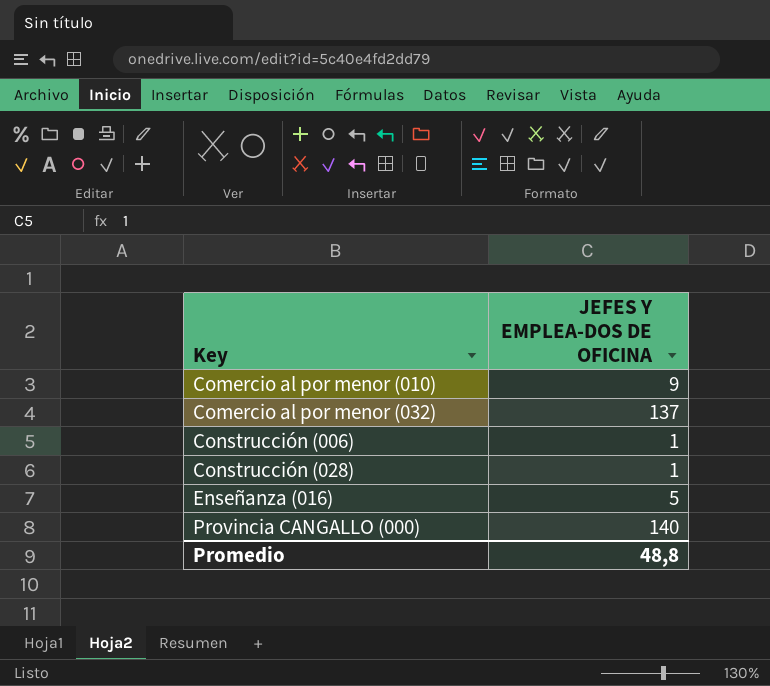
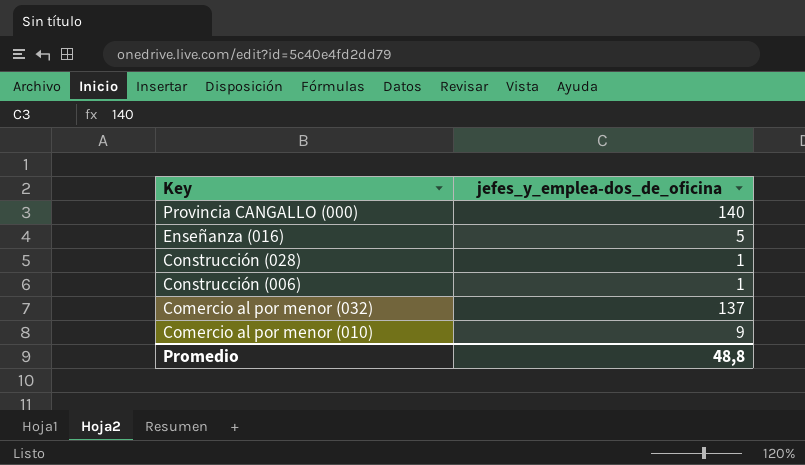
row order: Key ascending -> Key descending
column name: JEFES Y EMPLEA-DOS DE OFICINA -> jefes_y_emplea-dos_de_oficina

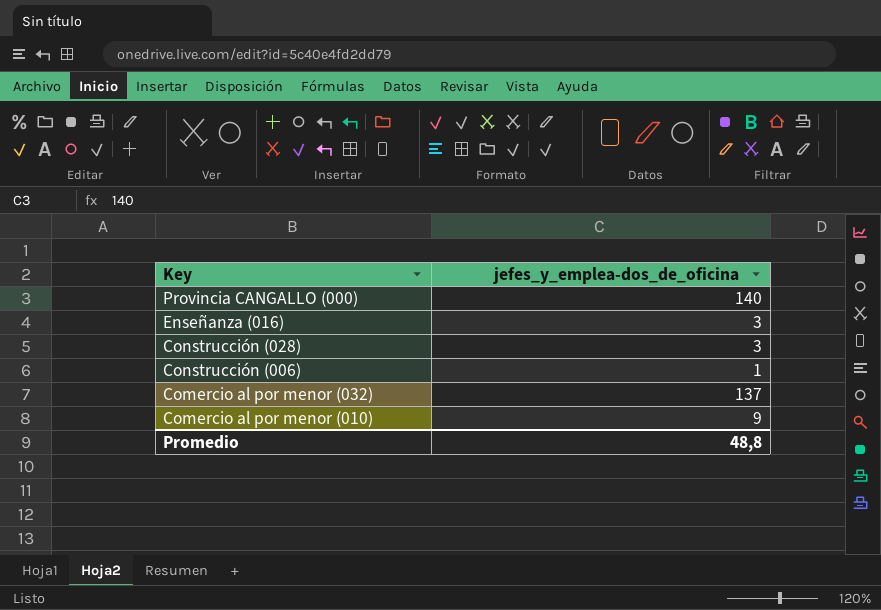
Enseñanza (016) | jefes_y_emplea-dos_de_oficina: 5 -> 3
Construcción (028) | jefes_y_emplea-dos_de_oficina: 1 -> 3

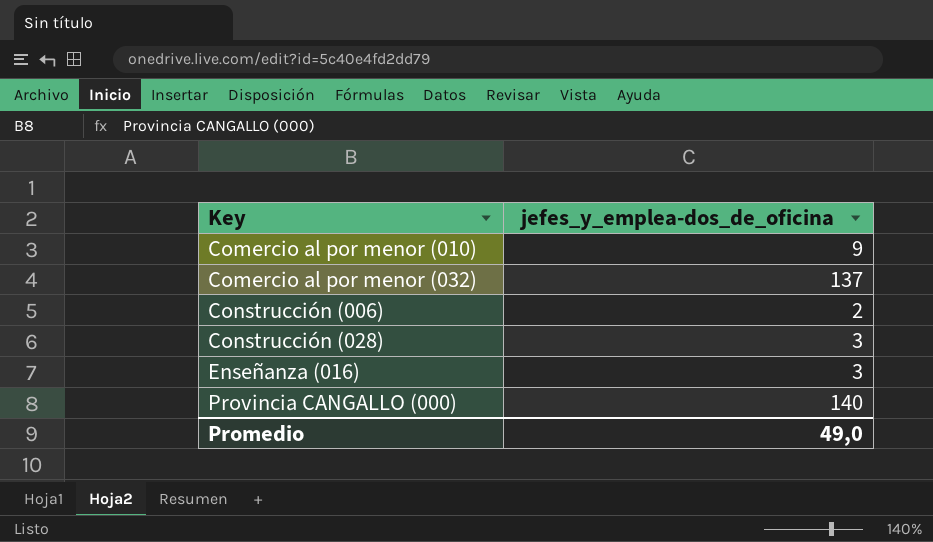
row order: Key descending -> Key ascending
Construcción (006) | jefes_y_emplea-dos_de_oficina: 1 -> 2
Promedio | jefes_y_emplea-dos_de_oficina: 48,8 -> 49,0

